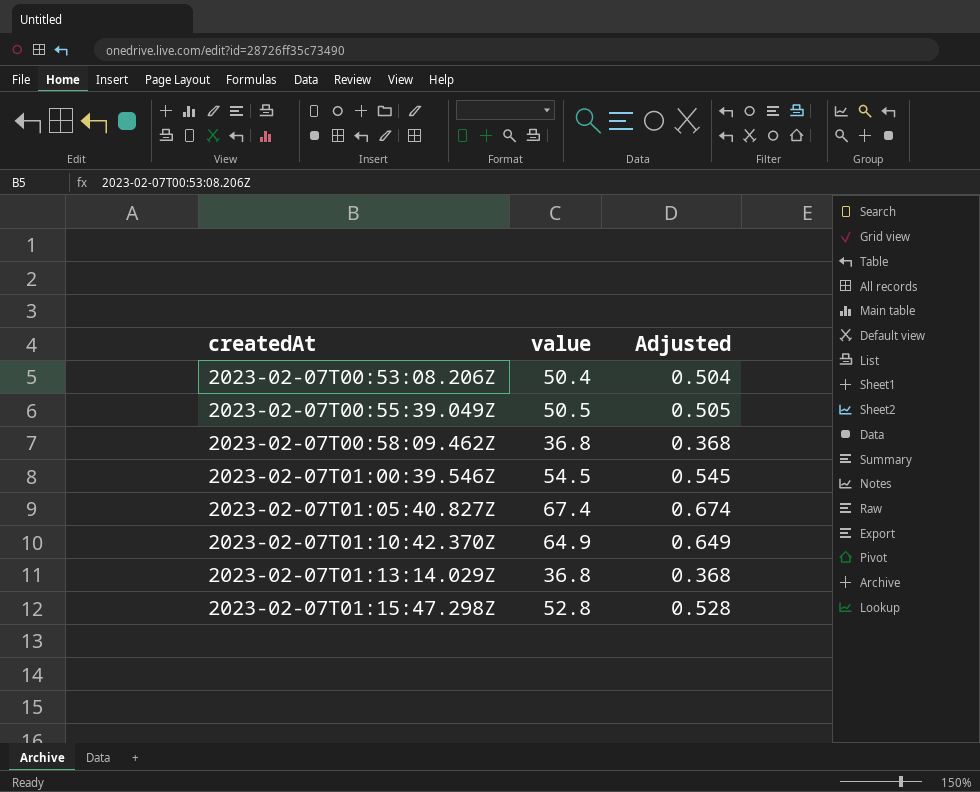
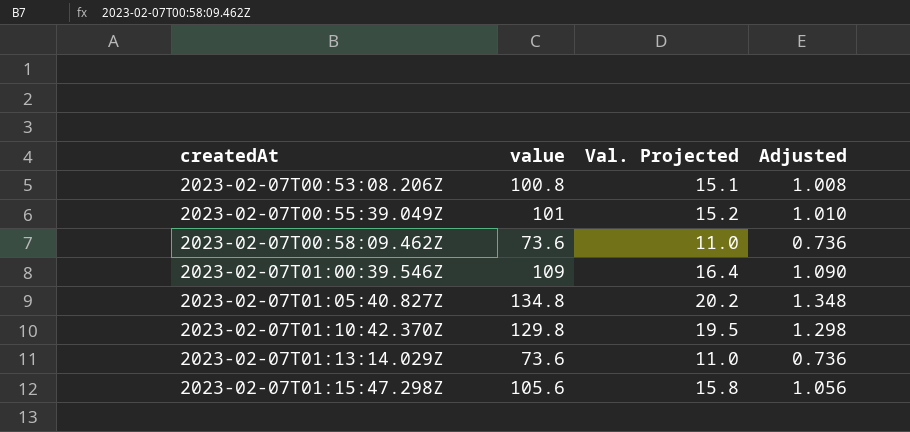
column Val. Projected | formula: none -> [value] * 0.15
2023-02-07T00:53:08.206Z | value: 50.4 -> 100.8
2023-02-07T00:53:08.206Z | Adjusted: 0.504 -> 1.008
2023-02-07T00:55:39.049Z | value: 50.5 -> 101
2023-02-07T00:55:39.049Z | Adjusted: 0.505 -> 1.010
2023-02-07T00:58:09.462Z | value: 36.8 -> 73.6
2023-02-07T00:58:09.462Z | Adjusted: 0.368 -> 0.736
2023-02-07T01:00:39.546Z | value: 54.5 -> 109
2023-02-07T01:00:39.546Z | Adjusted: 0.545 -> 1.090
2023-02-07T01:05:40.827Z | value: 67.4 -> 134.8
2023-02-07T01:05:40.827Z | Adjusted: 0.674 -> 1.348
2023-02-07T01:10:42.370Z | value: 64.9 -> 129.8
2023-02-07T01:10:42.370Z | Adjusted: 0.649 -> 1.298
2023-02-07T01:13:14.029Z | value: 36.8 -> 73.6
2023-02-07T01:13:14.029Z | Adjusted: 0.368 -> 0.736
2023-02-07T01:15:47.298Z | value: 52.8 -> 105.6
2023-02-07T01:15:47.298Z | Adjusted: 0.528 -> 1.056

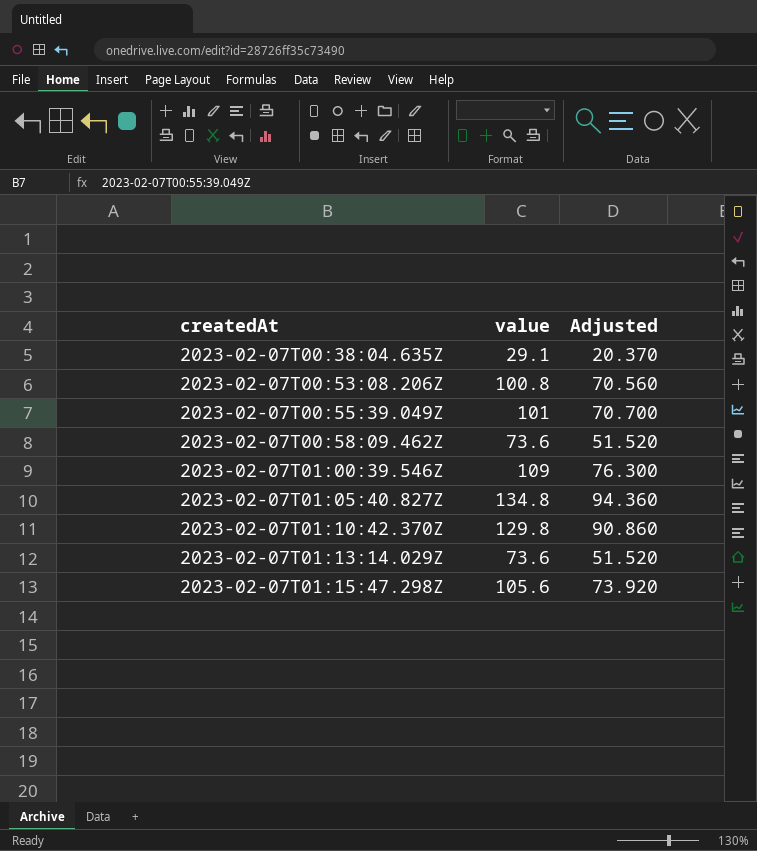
column Val. Projected | formula: [value] * 0.15 -> none
column Adjusted | formula: [value] * 0.01 -> [value] * 0.7
row 2023-02-07T00:38:04.635Z: none -> 29.1 | 20.370

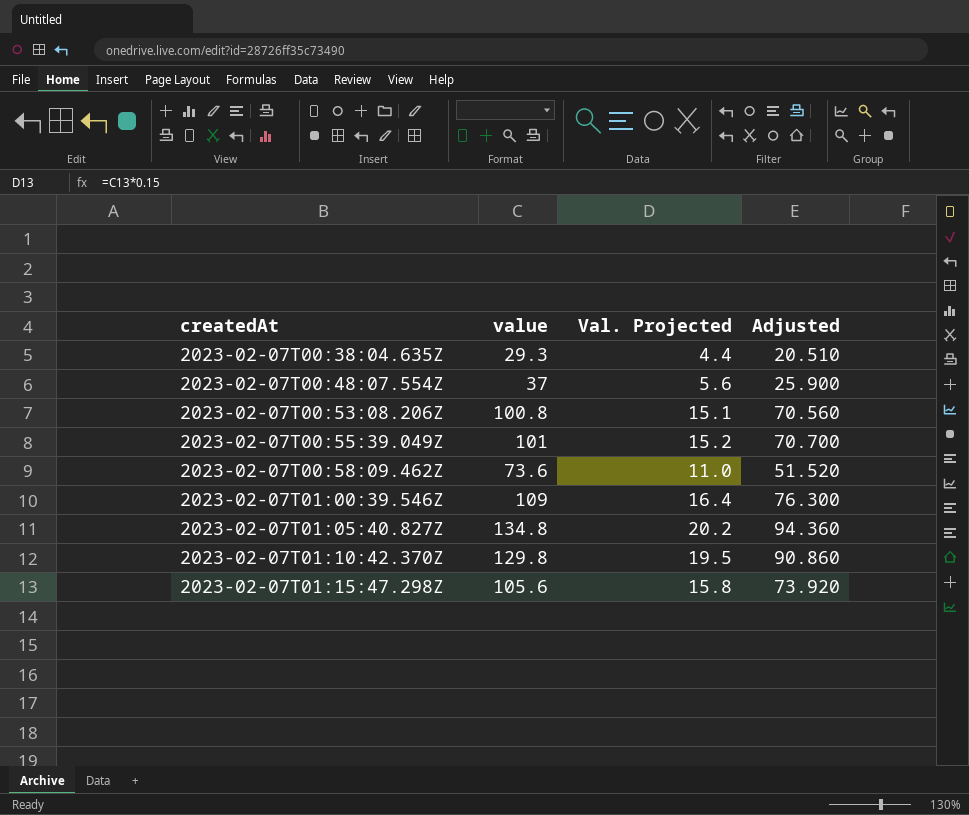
column Val. Projected | formula: none -> [value] * 0.15
row 2023-02-07T01:13:14.029Z: 73.6 | 51.520 -> none
2023-02-07T00:38:04.635Z | value: 29.1 -> 29.3
2023-02-07T00:38:04.635Z | Adjusted: 20.370 -> 20.510
row 2023-02-07T00:48:07.554Z: none -> 37 | 5.6 | 25.900

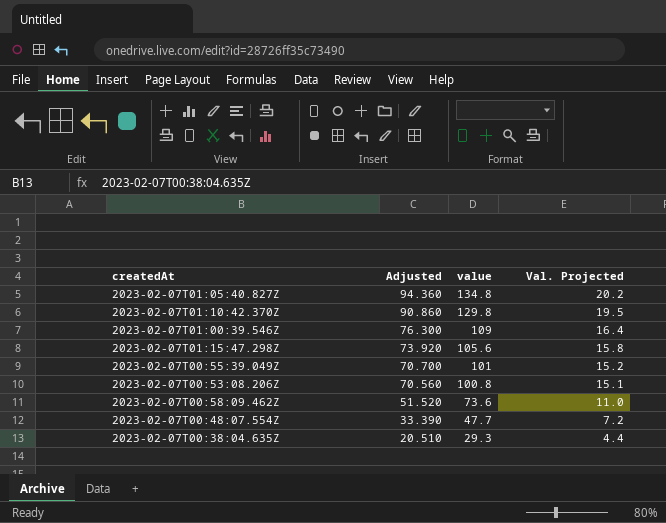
row order: createdAt ascending -> Adjusted descending
column Adjusted | position: 4 -> 2
2023-02-07T00:48:07.554Z | Adjusted: 25.900 -> 33.390
2023-02-07T00:48:07.554Z | value: 37 -> 47.7
2023-02-07T00:48:07.554Z | Val. Projected: 5.6 -> 7.2

